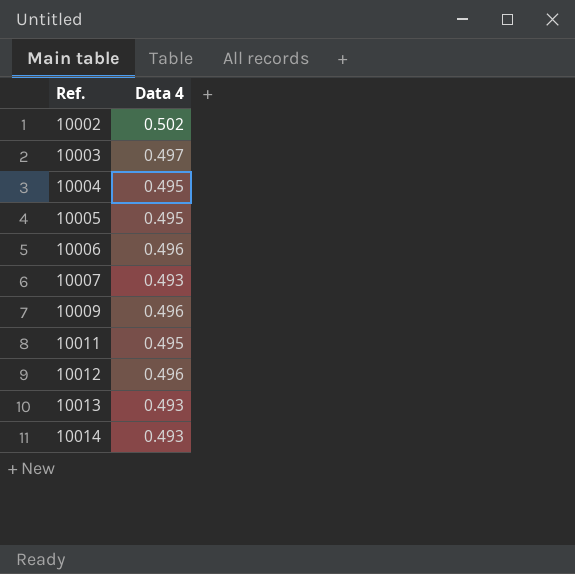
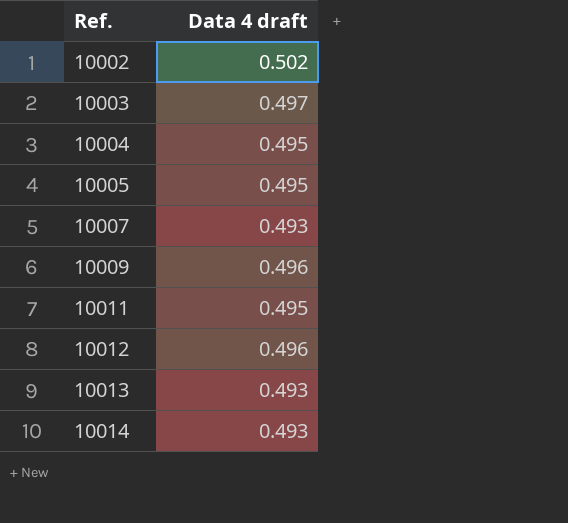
column name: Data 4 -> Data 4 draft
row 10006: 0.496 -> none

